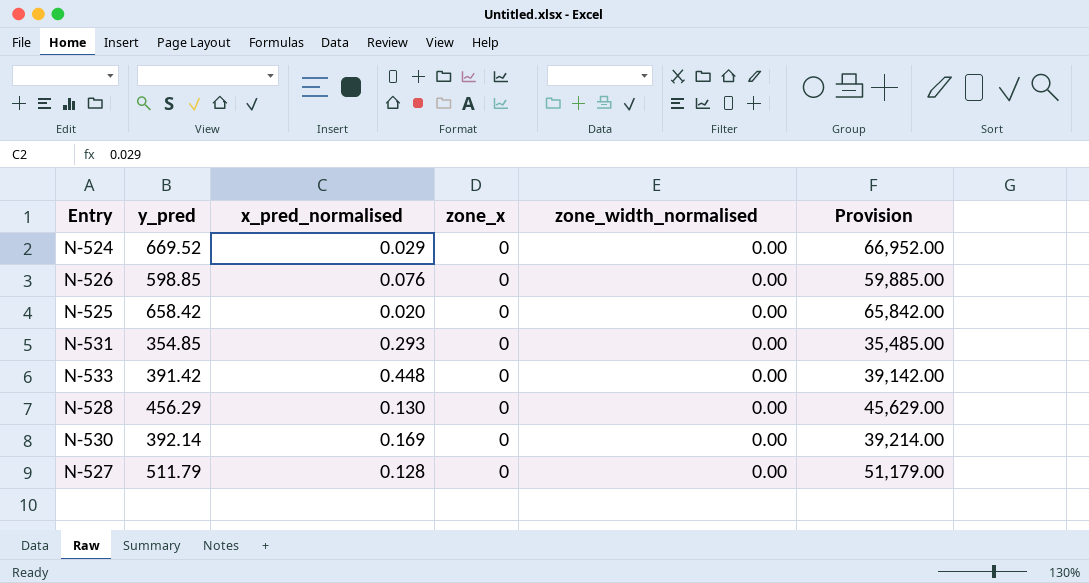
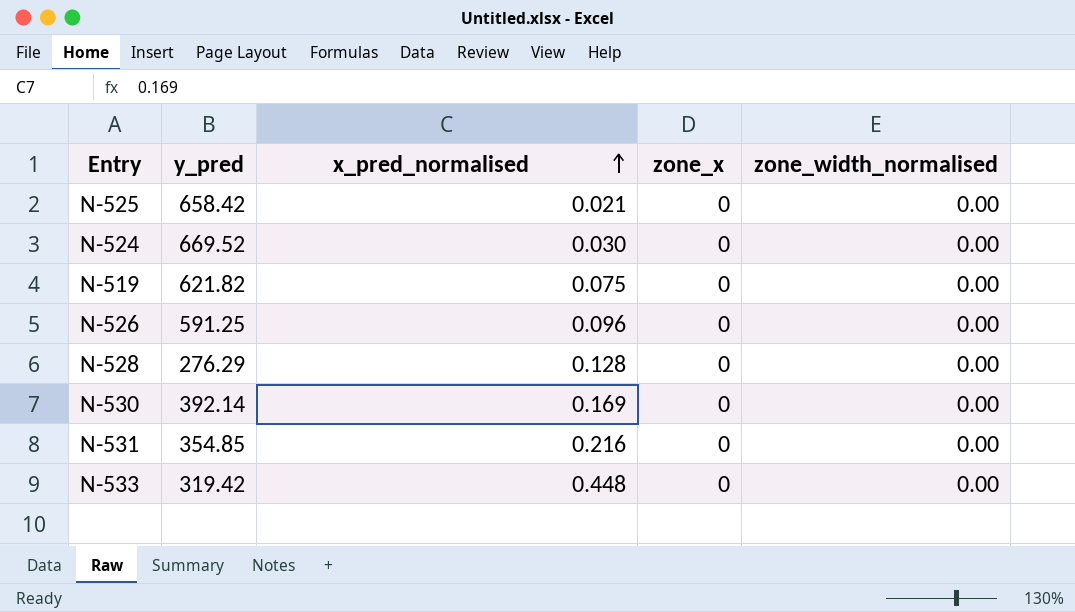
row order: none -> x_pred_normalised ascending
column Provision | formula: [y_pred] * 100 -> none
row N-527: 511.79 | 0.128 | 0 | 0.00 | 51,179.00 -> none
N-525 | x_pred_normalised: 0.020 -> 0.021
N-524 | x_pred_normalised: 0.029 -> 0.030
row N-519: none -> 621.82 | 0.075 | 0 | 0.00
N-526 | y_pred: 598.85 -> 591.25
N-526 | x_pred_normalised: 0.076 -> 0.096
N-528 | y_pred: 456.29 -> 276.29
N-528 | x_pred_normalised: 0.130 -> 0.128
N-531 | x_pred_normalised: 0.293 -> 0.216
N-533 | y_pred: 391.42 -> 319.42

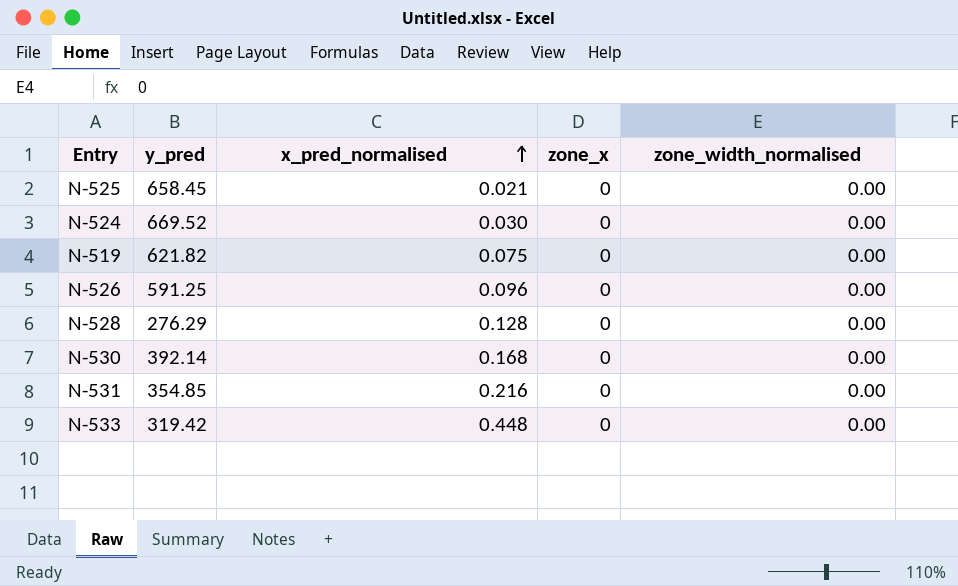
N-525 | y_pred: 658.42 -> 658.45
N-530 | x_pred_normalised: 0.169 -> 0.168

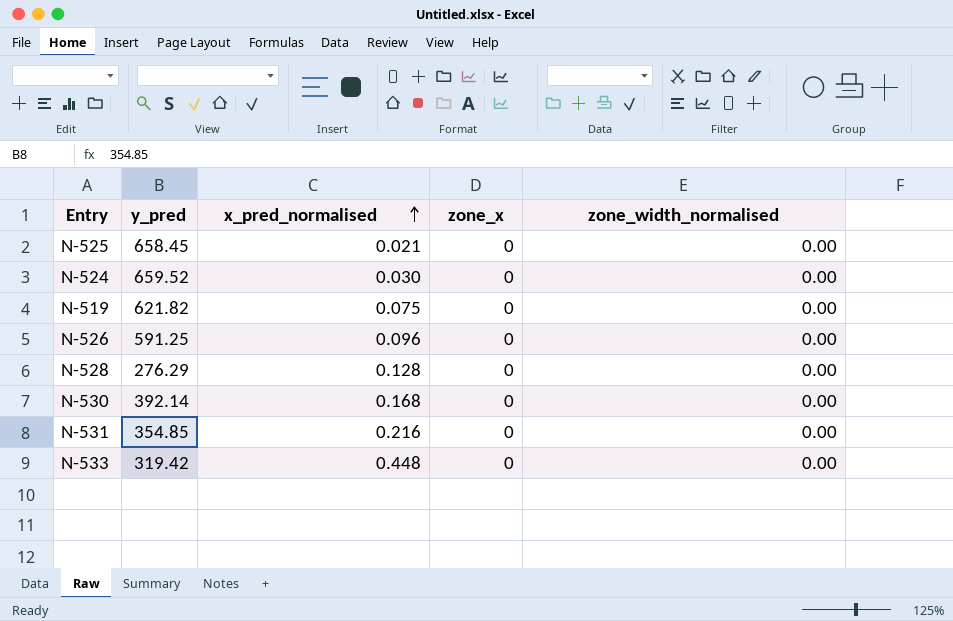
N-524 | y_pred: 669.52 -> 659.52

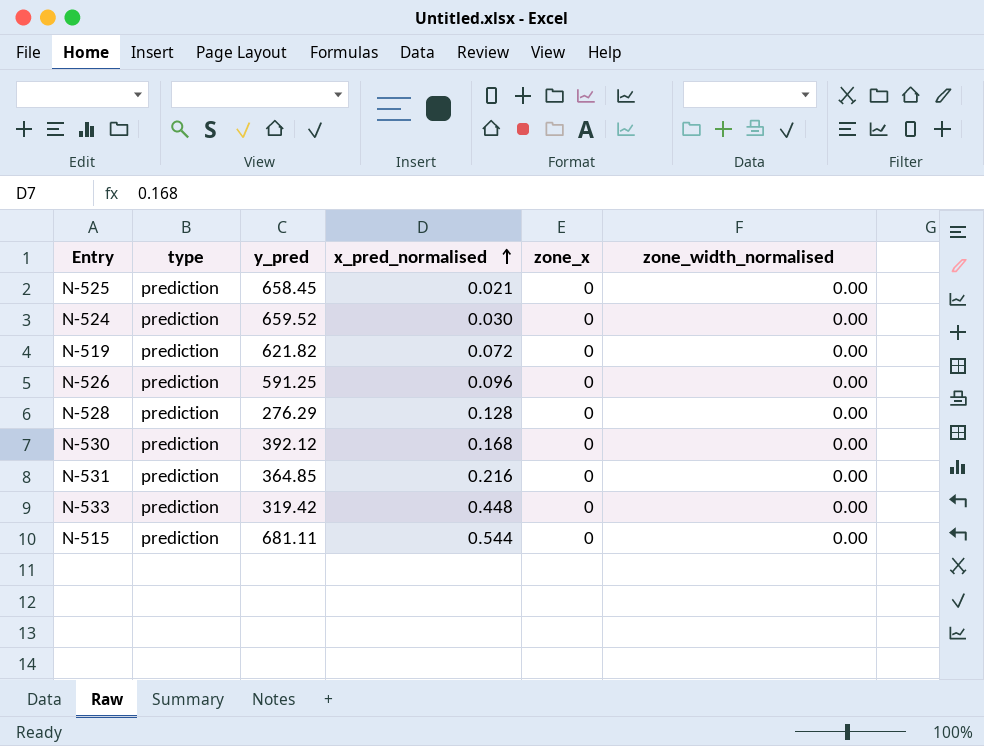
column type | position: none -> 2
N-519 | x_pred_normalised: 0.075 -> 0.072
N-530 | y_pred: 392.14 -> 392.12
N-531 | y_pred: 354.85 -> 364.85
row N-515: none -> prediction | 681.11 | 0.544 | 0 | 0.00

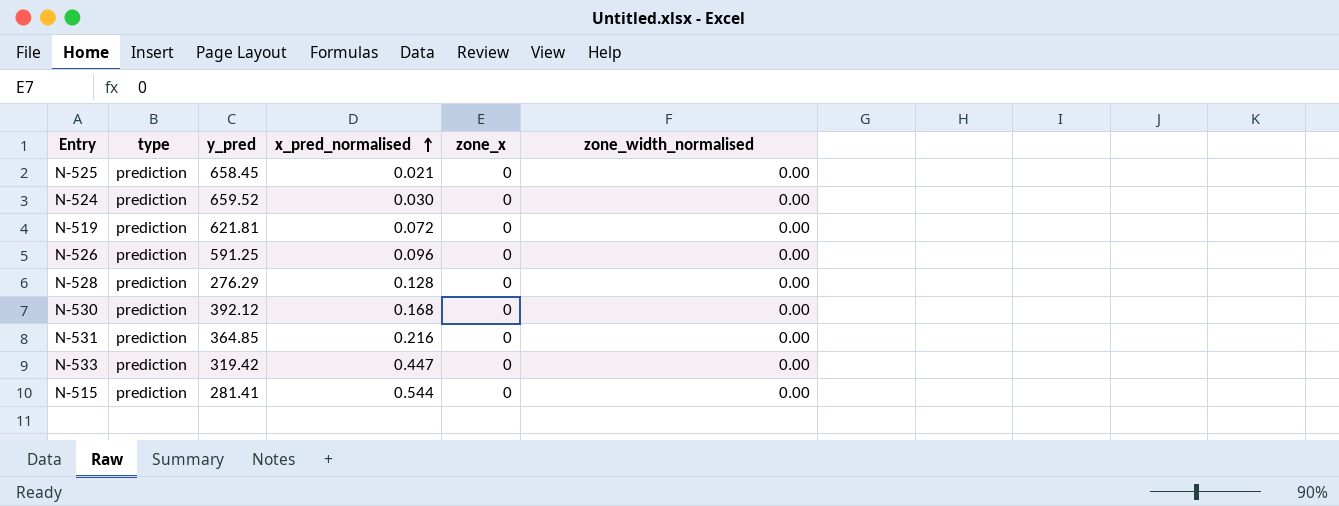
N-519 | y_pred: 621.82 -> 621.81
N-533 | x_pred_normalised: 0.448 -> 0.447
N-515 | y_pred: 681.11 -> 281.41

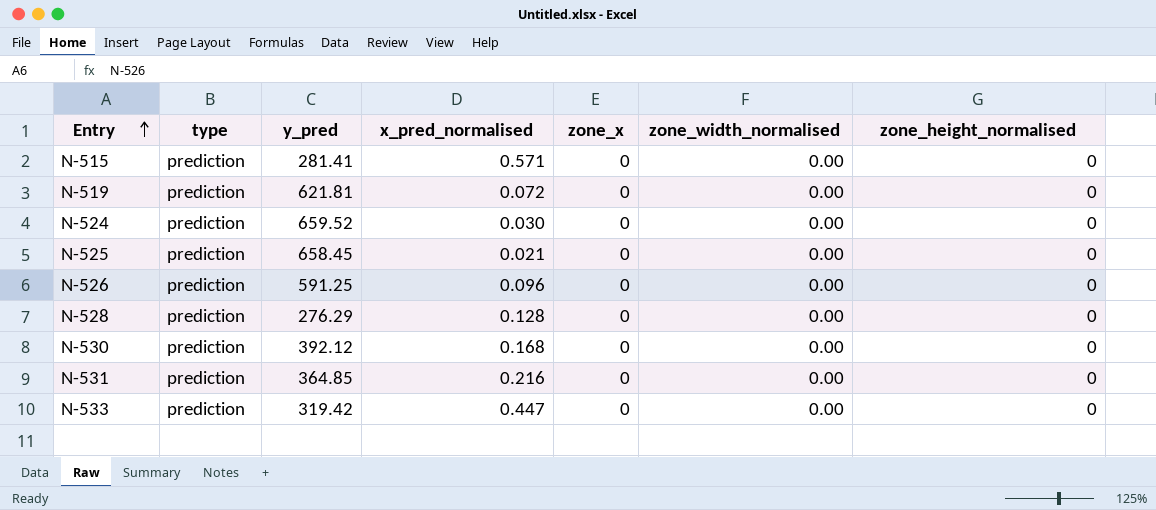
row order: x_pred_normalised ascending -> Entry ascending
column zone_height_normalised | position: none -> 7
N-515 | x_pred_normalised: 0.544 -> 0.571

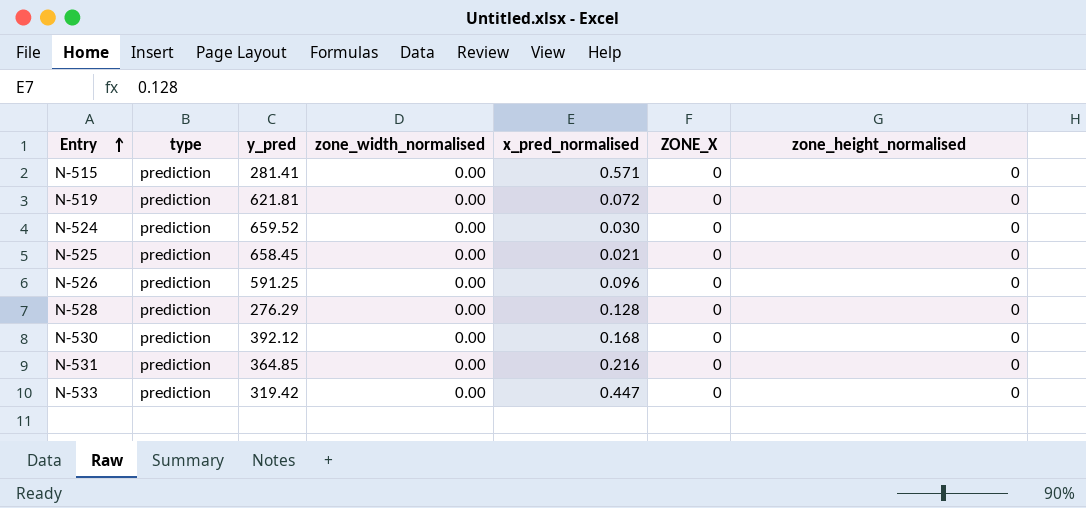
column zone_width_normalised | position: 6 -> 4
column name: zone_x -> ZONE_X

